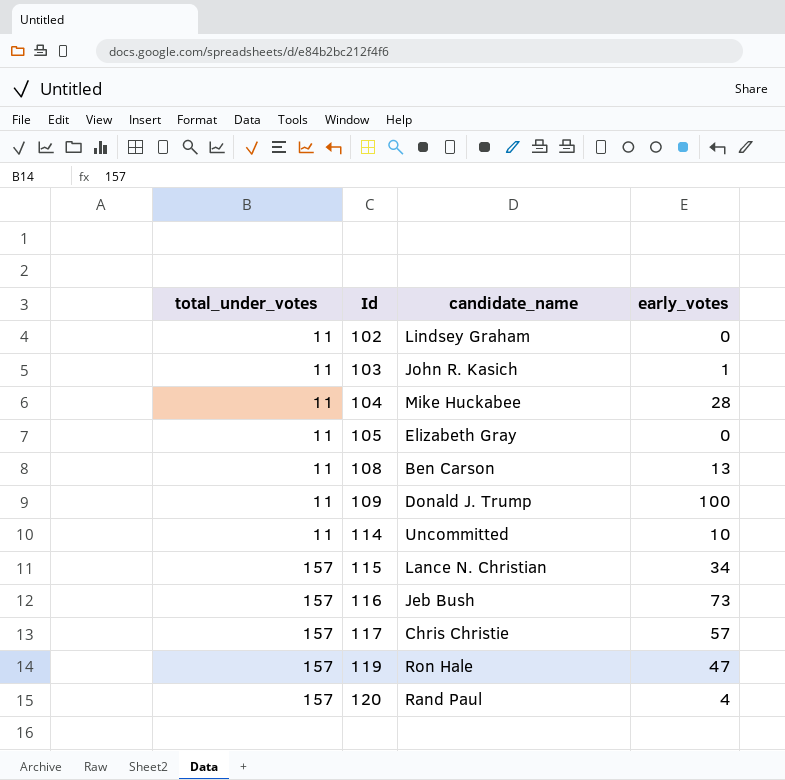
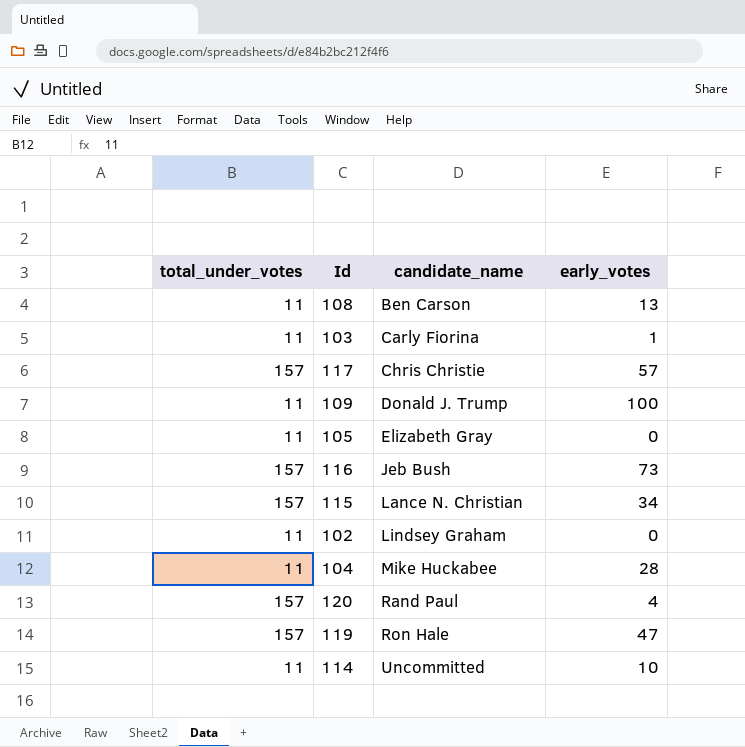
row order: total_under_votes ascending -> candidate_name ascending
103 | candidate_name: John R. Kasich -> Carly Fiorina

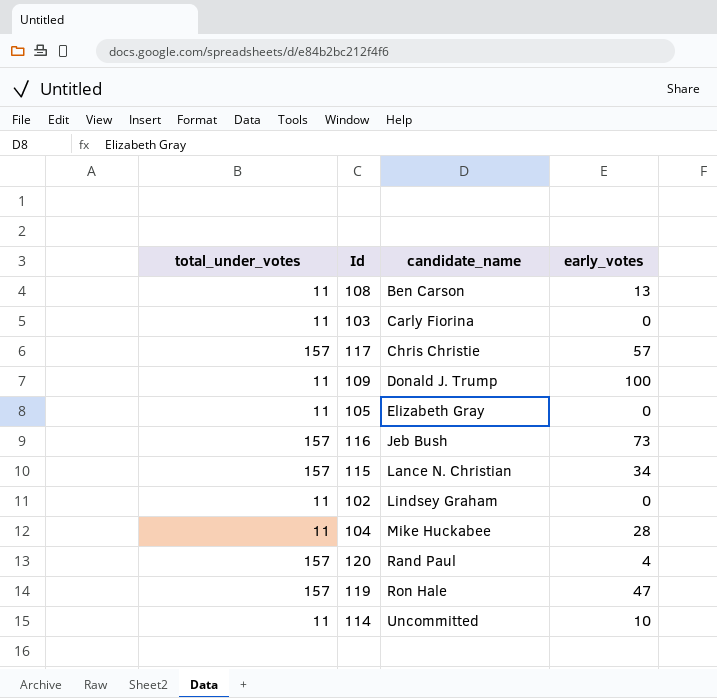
103 | early_votes: 1 -> 0

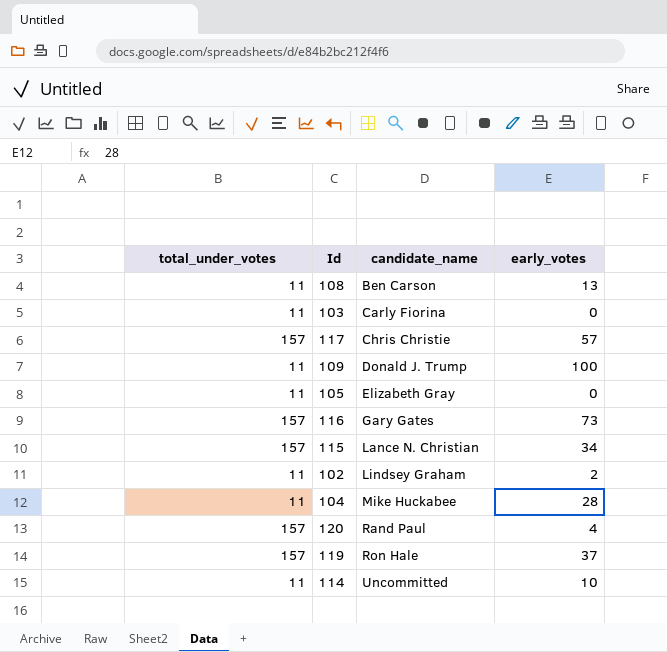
116 | candidate_name: Jeb Bush -> Gary Gates
102 | early_votes: 0 -> 2
119 | early_votes: 47 -> 37

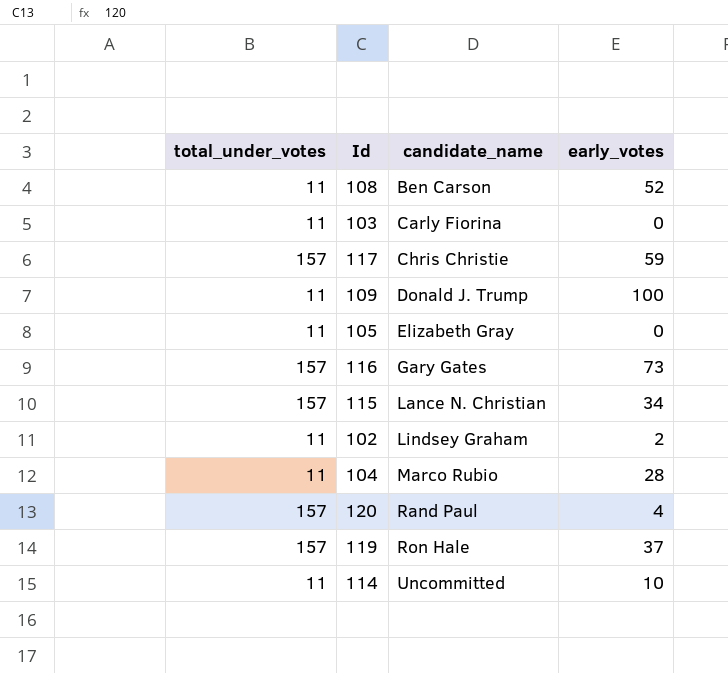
108 | early_votes: 13 -> 52
117 | early_votes: 57 -> 59
104 | candidate_name: Mike Huckabee -> Marco Rubio

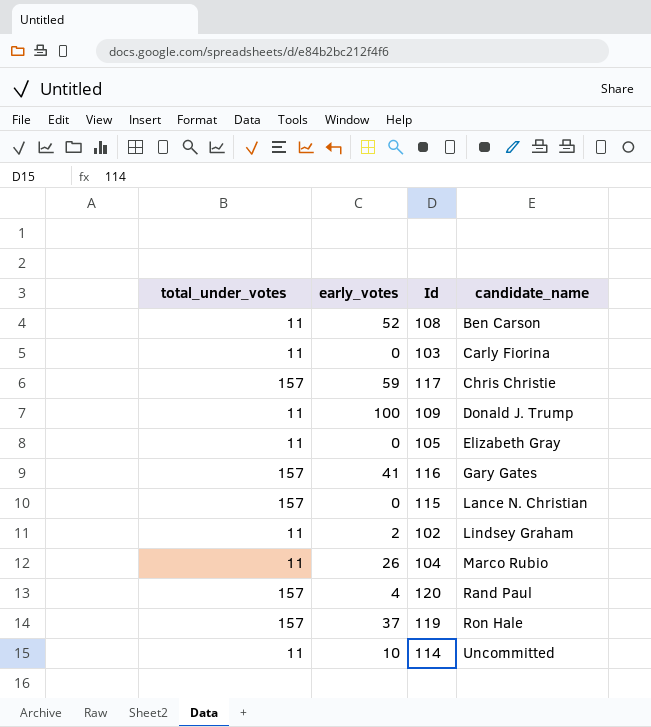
column early_votes | position: 4 -> 2
116 | early_votes: 73 -> 41
115 | early_votes: 34 -> 0
104 | early_votes: 28 -> 26

